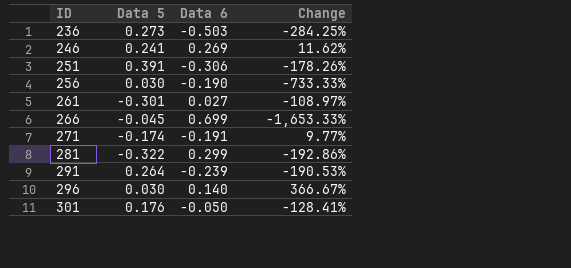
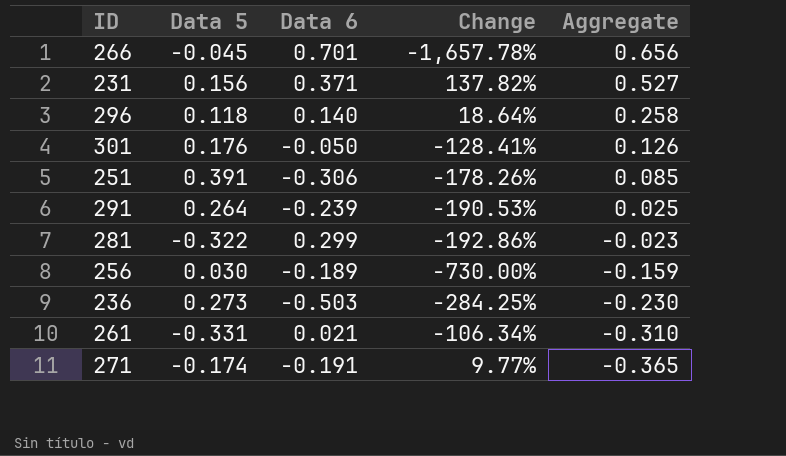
row order: ID ascending -> Aggregate descending
column Aggregate | formula: none -> [Data 5] + [Data 6]
row 246: 0.241 | 0.269 | 11.62% -> none
266 | Data 6: 0.699 -> 0.701
266 | Change: -1,653.33% -> -1,657.78%
row 231: none -> 0.156 | 0.371 | 137.82% | 0.527
296 | Data 5: 0.030 -> 0.118
296 | Change: 366.67% -> 18.64%
256 | Data 6: -0.190 -> -0.189
256 | Change: -733.33% -> -730.00%
261 | Data 5: -0.301 -> -0.331
261 | Data 6: 0.027 -> 0.021
261 | Change: -108.97% -> -106.34%

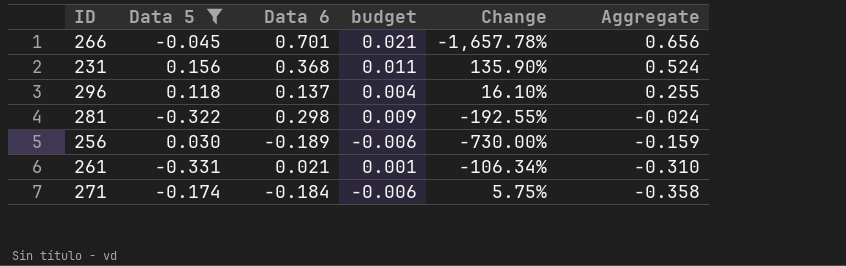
filter: none -> Data 5 <= 0.156
column budget | formula: none -> [Data 6] * 0.03
231 | Data 6: 0.371 -> 0.368
231 | Change: 137.82% -> 135.90%
231 | Aggregate: 0.527 -> 0.524
296 | Data 6: 0.140 -> 0.137
296 | Change: 18.64% -> 16.10%
296 | Aggregate: 0.258 -> 0.255
281 | Data 6: 0.299 -> 0.298
281 | Change: -192.86% -> -192.55%
281 | Aggregate: -0.023 -> -0.024
271 | Data 6: -0.191 -> -0.184
271 | Change: 9.77% -> 5.75%
271 | Aggregate: -0.365 -> -0.358

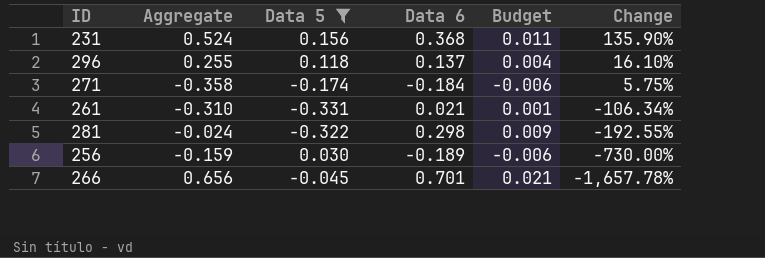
row order: Aggregate descending -> Change descending
column Aggregate | position: 6 -> 2
column name: budget -> Budget

